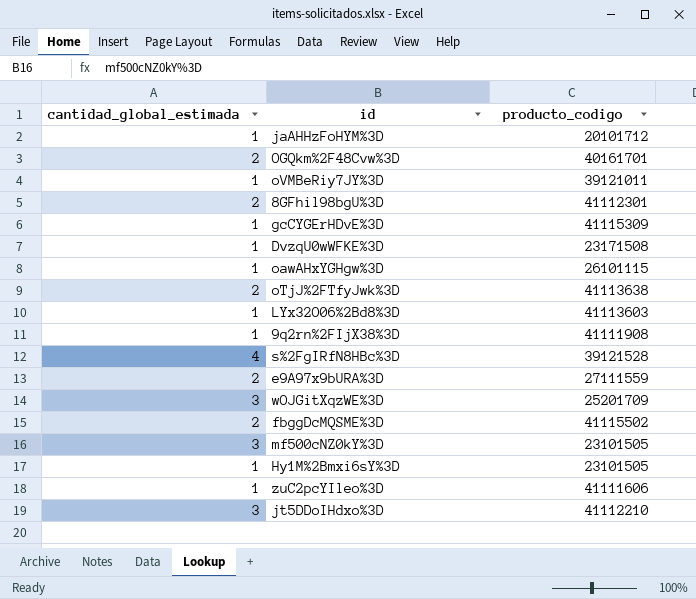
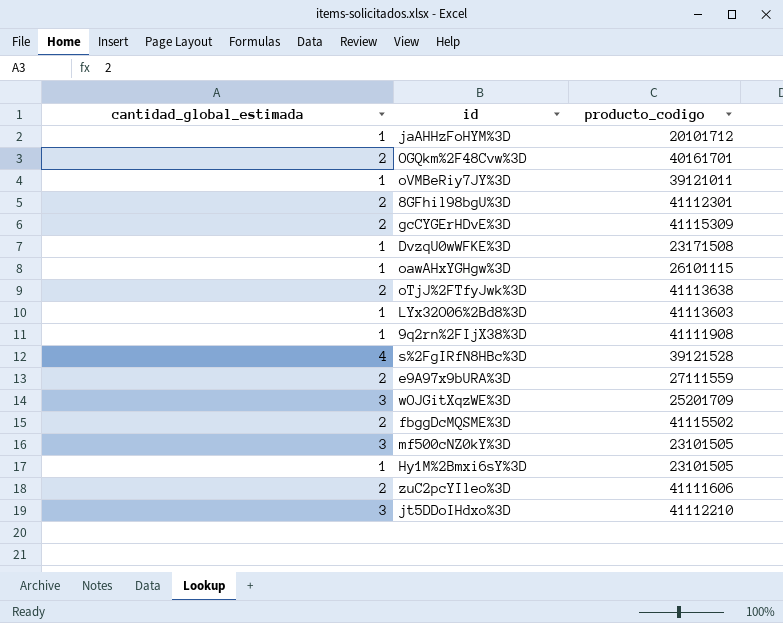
gcCYGErHDvE%3D | cantidad_global_estimada: 1 -> 2
zuC2pcYIleo%3D | cantidad_global_estimada: 1 -> 2

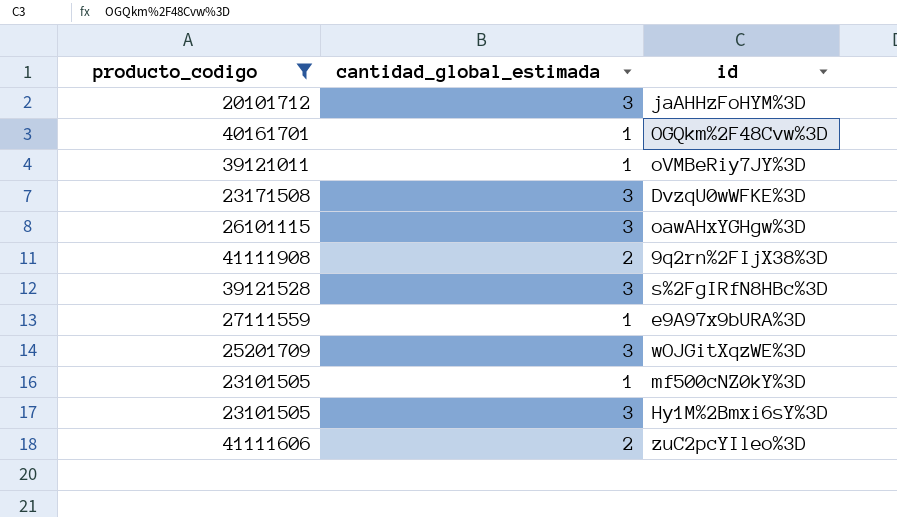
filter: none -> producto_codigo <= 41111908
column producto_codigo | position: 3 -> 1
jaAHHzFoHYM%3D | cantidad_global_estimada: 1 -> 3
OGQkm%2F48Cvw%3D | cantidad_global_estimada: 2 -> 1
DvzqU0wWFKE%3D | cantidad_global_estimada: 1 -> 3
oawAHxYGHgw%3D | cantidad_global_estimada: 1 -> 3
9q2rn%2FIjX38%3D | cantidad_global_estimada: 1 -> 2
s%2FgIRfN8HBc%3D | cantidad_global_estimada: 4 -> 3
e9A97x9bURA%3D | cantidad_global_estimada: 2 -> 1
mf500cNZ0kY%3D | cantidad_global_estimada: 3 -> 1
Hy1M%2Bmxi6sY%3D | cantidad_global_estimada: 1 -> 3

